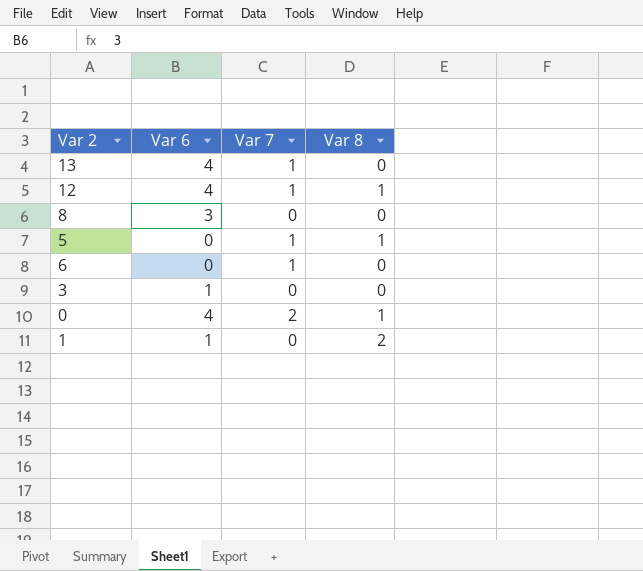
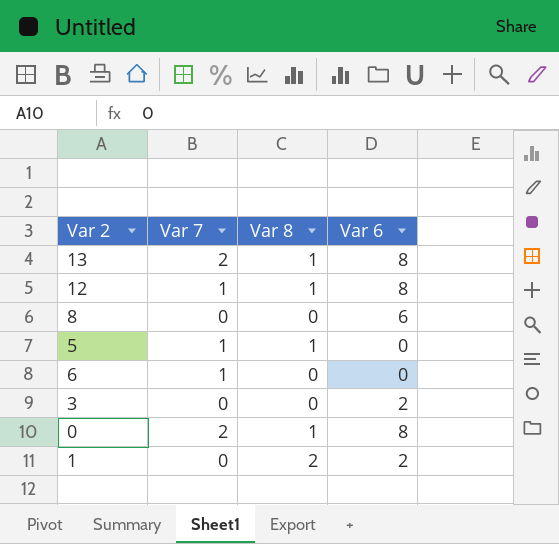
column Var 6 | position: 2 -> 4
13 | Var 7: 1 -> 2
13 | Var 8: 0 -> 1
13 | Var 6: 4 -> 8
12 | Var 6: 4 -> 8
8 | Var 6: 3 -> 6
3 | Var 6: 1 -> 2
0 | Var 6: 4 -> 8
1 | Var 6: 1 -> 2

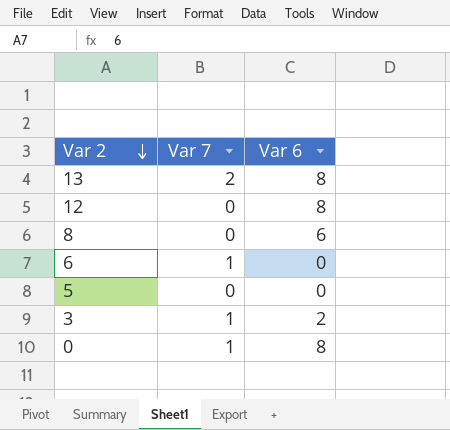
row order: none -> Var 2 descending
column Var 8 | position: 3 -> none
row 1: 0 | 2 | 2 -> none
12 | Var 7: 1 -> 0
5 | Var 7: 1 -> 0
3 | Var 7: 0 -> 1
0 | Var 7: 2 -> 1

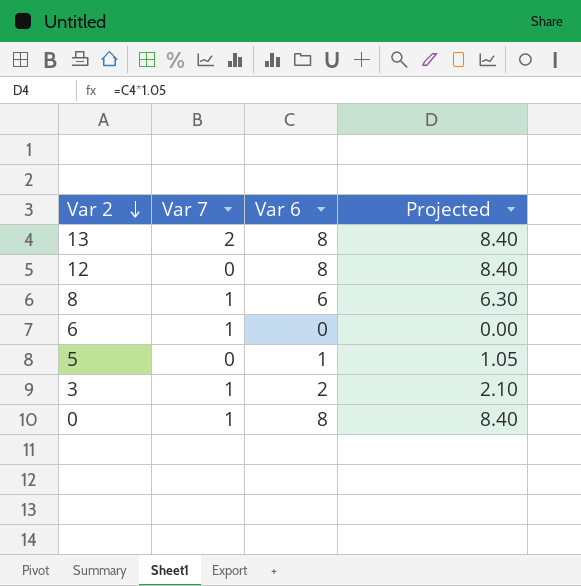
column Projected | formula: none -> [Var 6] * 1.05
8 | Var 7: 0 -> 1
5 | Var 6: 0 -> 1

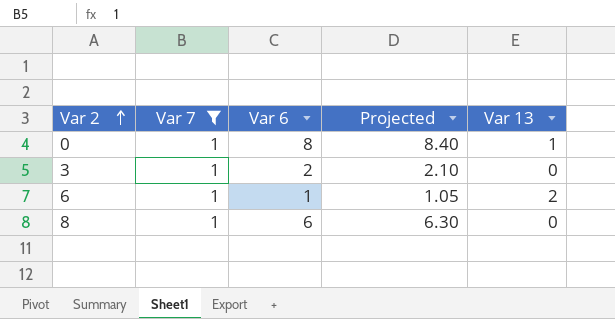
filter: none -> Var 7 = 1
row order: Var 2 descending -> Var 2 ascending
column Var 13 | position: none -> 5
6 | Var 6: 0 -> 1
6 | Projected: 0.00 -> 1.05

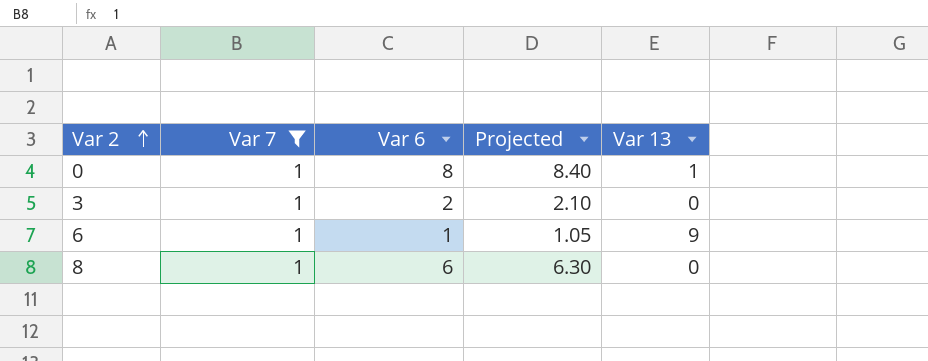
6 | Var 13: 2 -> 9

